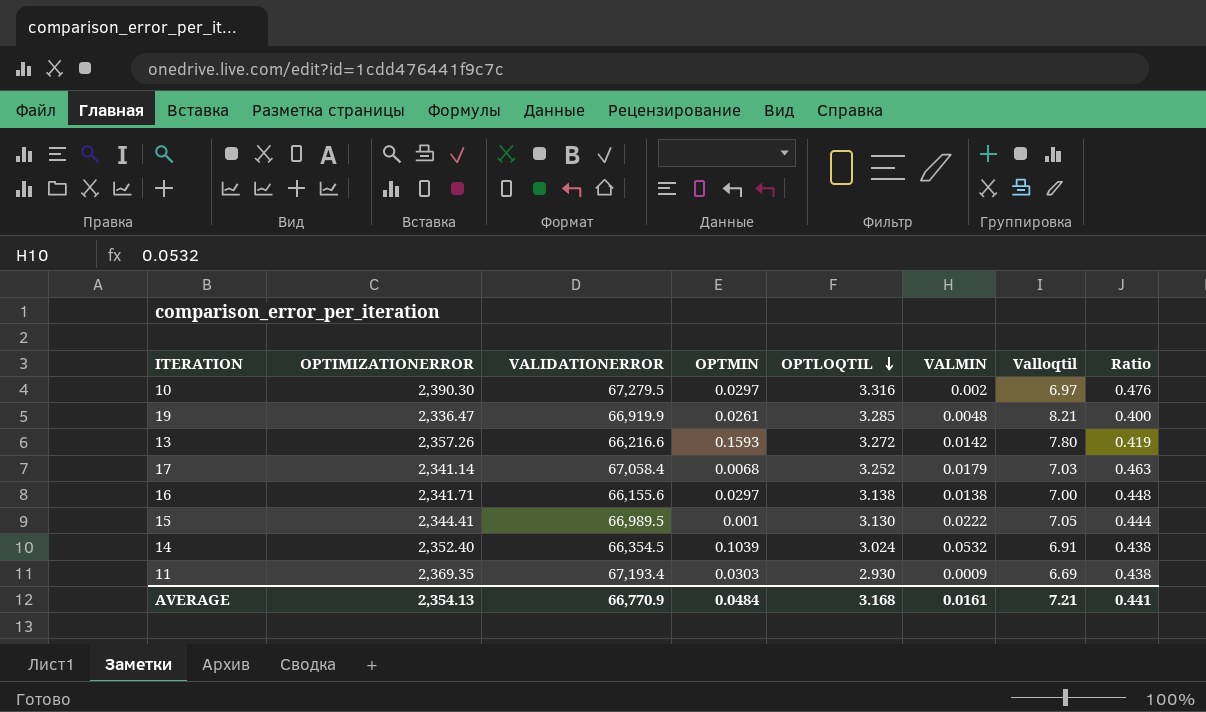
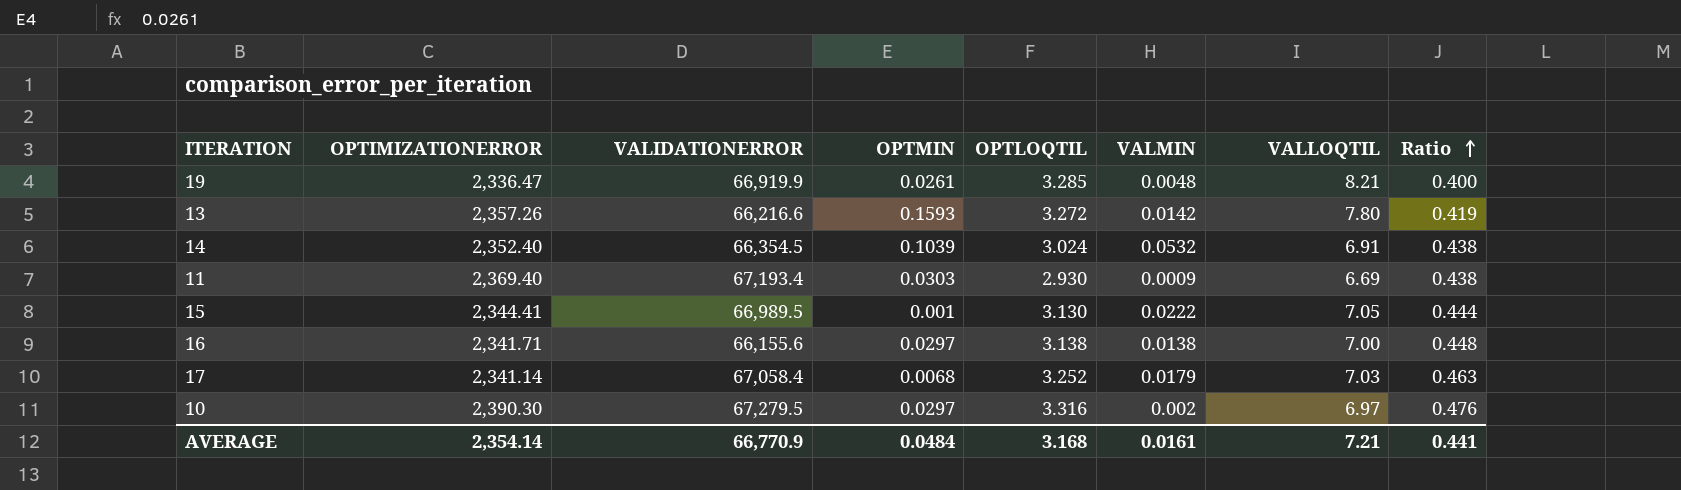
row order: OPTLOQTIL descending -> Ratio ascending
column name: Valloqtil -> VALLOQTIL
11 | OPTIMIZATIONERROR: 2,369.35 -> 2,369.40
AVERAGE | OPTIMIZATIONERROR: 2,354.13 -> 2,354.14

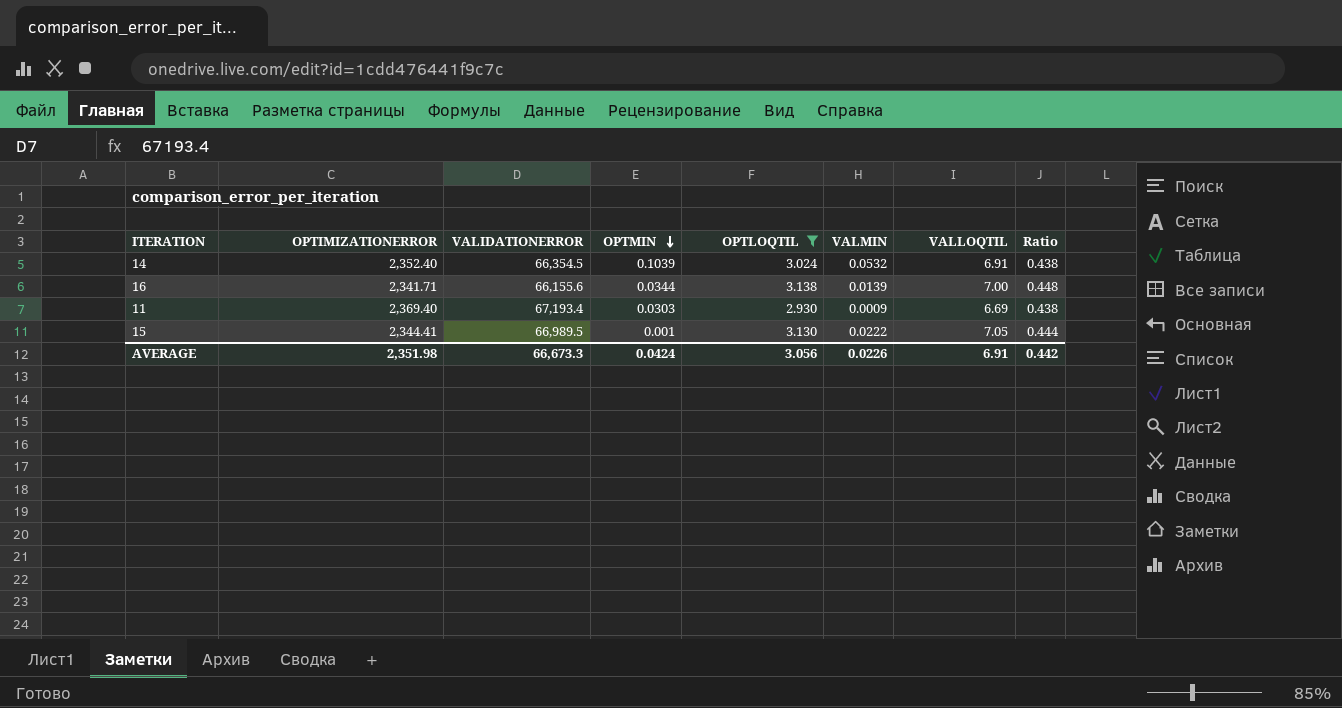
filter: none -> OPTLOQTIL <= 3.138
row order: Ratio ascending -> OPTMIN descending
16 | OPTMIN: 0.0297 -> 0.0344
16 | VALMIN: 0.0138 -> 0.0139
AVERAGE | OPTIMIZATIONERROR: 2,354.14 -> 2,351.98
AVERAGE | VALIDATIONERROR: 66,770.9 -> 66,673.3
AVERAGE | OPTMIN: 0.0484 -> 0.0424
AVERAGE | OPTLOQTIL: 3.168 -> 3.056
AVERAGE | VALMIN: 0.0161 -> 0.0226
AVERAGE | VALLOQTIL: 7.21 -> 6.91
AVERAGE | Ratio: 0.441 -> 0.442

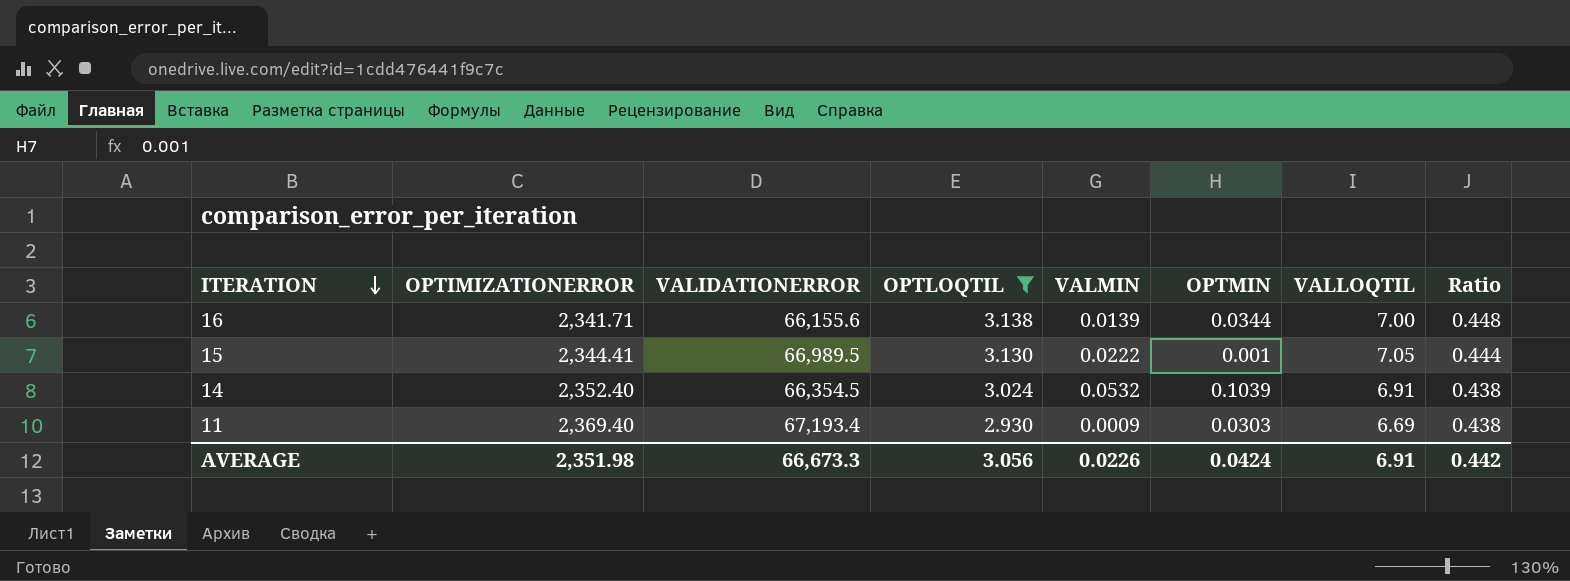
row order: OPTMIN descending -> ITERATION descending
column OPTMIN | position: 4 -> 6

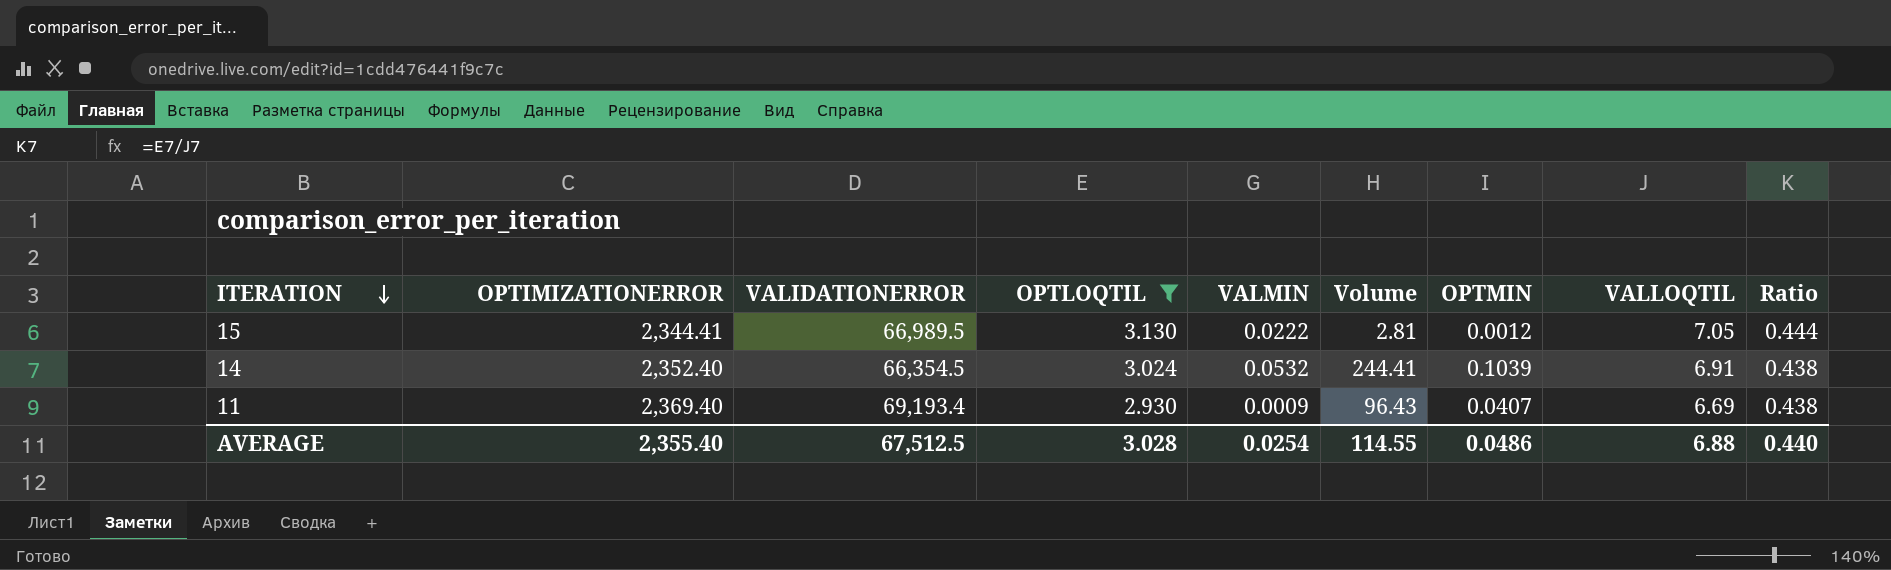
column Volume | formula: none -> [OPTIMIZATIONERROR] * [OPTMIN]
row 16: 2,341.71 | 66,155.6 | 3.138 | 0.0139 | 0.0344 | 7.00 | 0.448 -> none
15 | OPTMIN: 0.001 -> 0.0012
11 | VALIDATIONERROR: 67,193.4 -> 69,193.4
11 | OPTMIN: 0.0303 -> 0.0407
AVERAGE | OPTIMIZATIONERROR: 2,351.98 -> 2,355.40
AVERAGE | VALIDATIONERROR: 66,673.3 -> 67,512.5
AVERAGE | OPTLOQTIL: 3.056 -> 3.028
AVERAGE | VALMIN: 0.0226 -> 0.0254
AVERAGE | OPTMIN: 0.0424 -> 0.0486
AVERAGE | VALLOQTIL: 6.91 -> 6.88
AVERAGE | Ratio: 0.442 -> 0.440

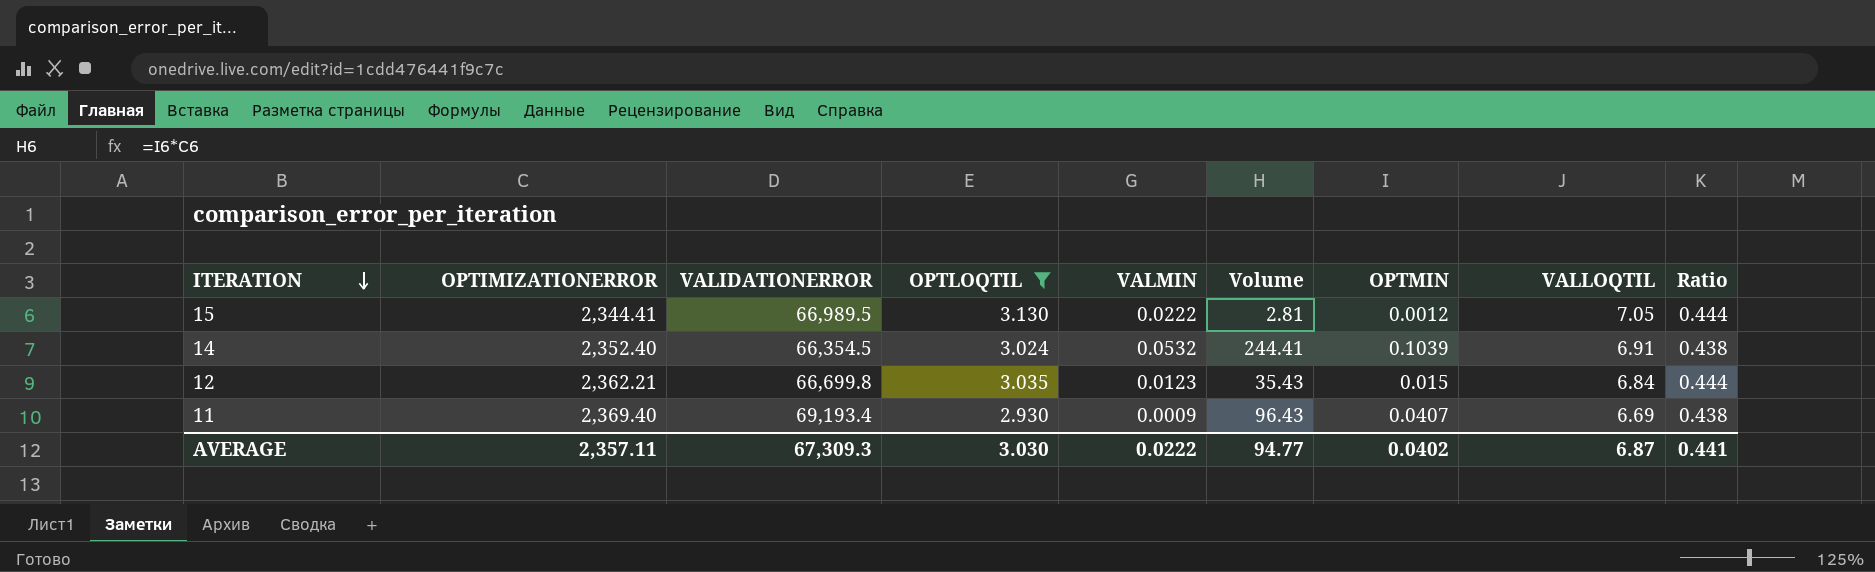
row 12: none -> 2,362.21 | 66,699.8 | 3.035 | 0.0123 | 35.43 | 0.015 | 6.84 | 0.444
AVERAGE | OPTIMIZATIONERROR: 2,355.40 -> 2,357.11
AVERAGE | VALIDATIONERROR: 67,512.5 -> 67,309.3
AVERAGE | OPTLOQTIL: 3.028 -> 3.030
AVERAGE | VALMIN: 0.0254 -> 0.0222
AVERAGE | Volume: 114.55 -> 94.77
AVERAGE | OPTMIN: 0.0486 -> 0.0402
AVERAGE | VALLOQTIL: 6.88 -> 6.87
AVERAGE | Ratio: 0.440 -> 0.441

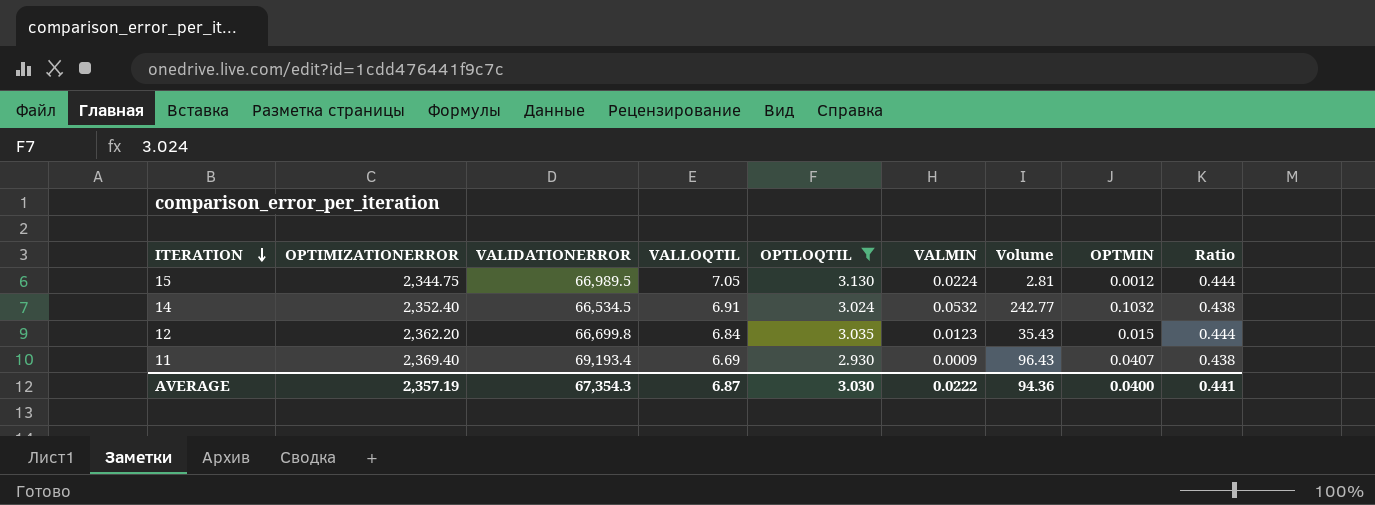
column VALLOQTIL | position: 8 -> 4
15 | OPTIMIZATIONERROR: 2,344.41 -> 2,344.75
15 | VALMIN: 0.0222 -> 0.0224
14 | VALIDATIONERROR: 66,354.5 -> 66,534.5
14 | Volume: 244.41 -> 242.77
14 | OPTMIN: 0.1039 -> 0.1032
12 | OPTIMIZATIONERROR: 2,362.21 -> 2,362.20
AVERAGE | OPTIMIZATIONERROR: 2,357.11 -> 2,357.19
AVERAGE | VALIDATIONERROR: 67,309.3 -> 67,354.3
AVERAGE | Volume: 94.77 -> 94.36
AVERAGE | OPTMIN: 0.0402 -> 0.0400

